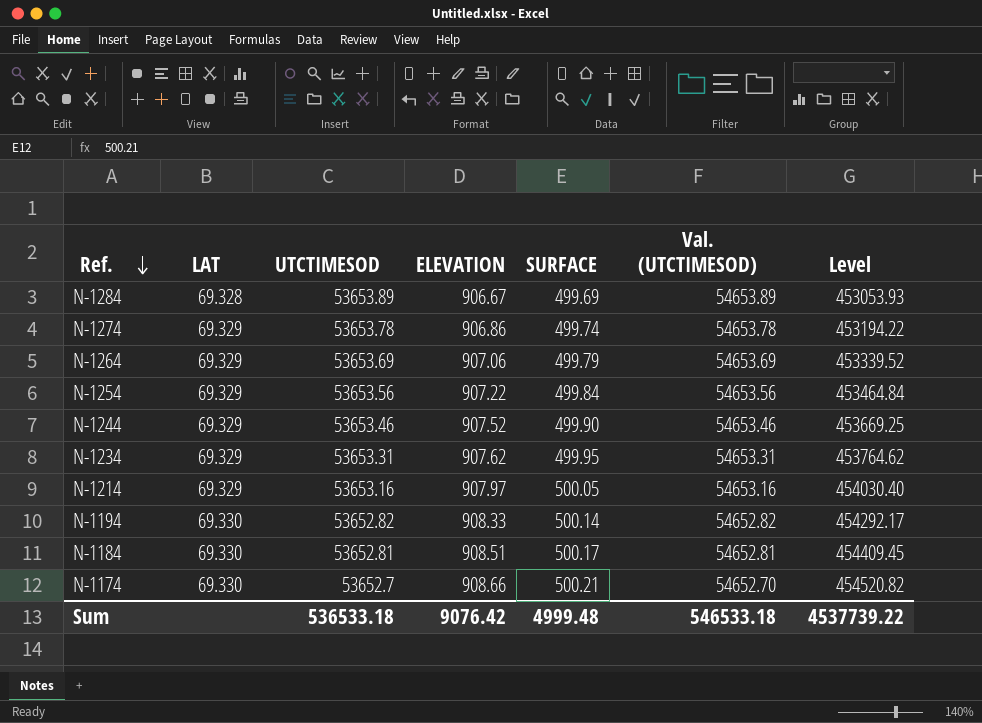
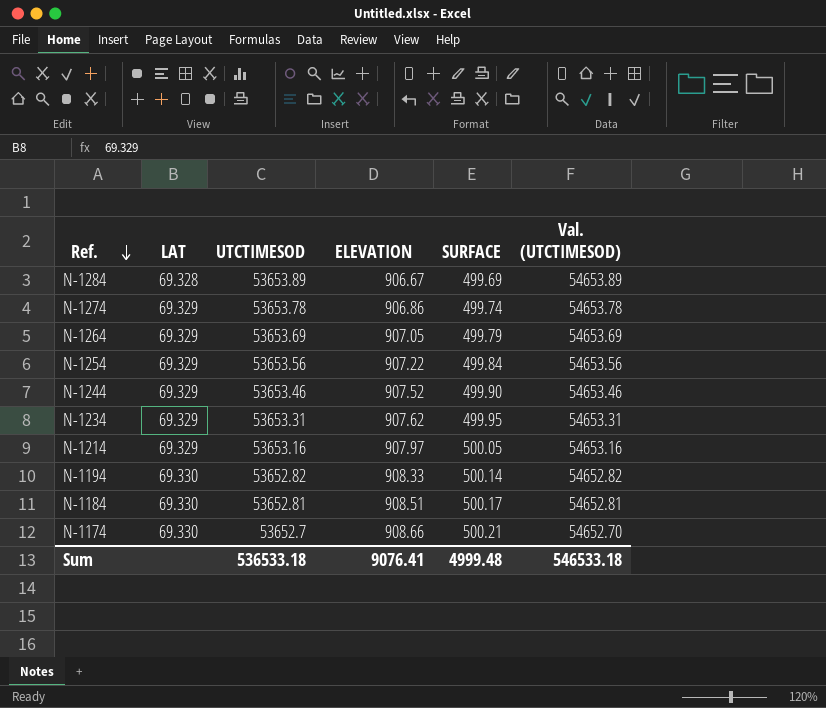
column Level | formula: [ELEVATION] * [SURFACE] -> none
N-1264 | ELEVATION: 907.06 -> 907.05
Sum | ELEVATION: 9076.42 -> 9076.41

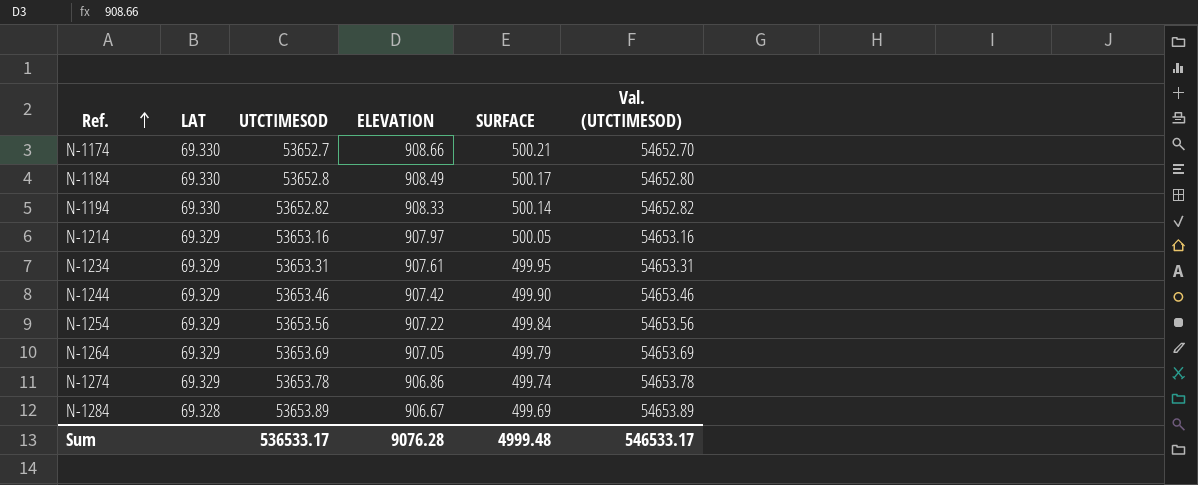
row order: Ref. descending -> Ref. ascending
N-1184 | UTCTIMESOD: 53652.81 -> 53652.8
N-1184 | ELEVATION: 908.51 -> 908.49
N-1184 | Val. (UTCTIMESOD): 54652.81 -> 54652.80
N-1234 | ELEVATION: 907.62 -> 907.61
N-1244 | ELEVATION: 907.52 -> 907.42
Sum | UTCTIMESOD: 536533.18 -> 536533.17
Sum | ELEVATION: 9076.41 -> 9076.28
Sum | Val. (UTCTIMESOD): 546533.18 -> 546533.17

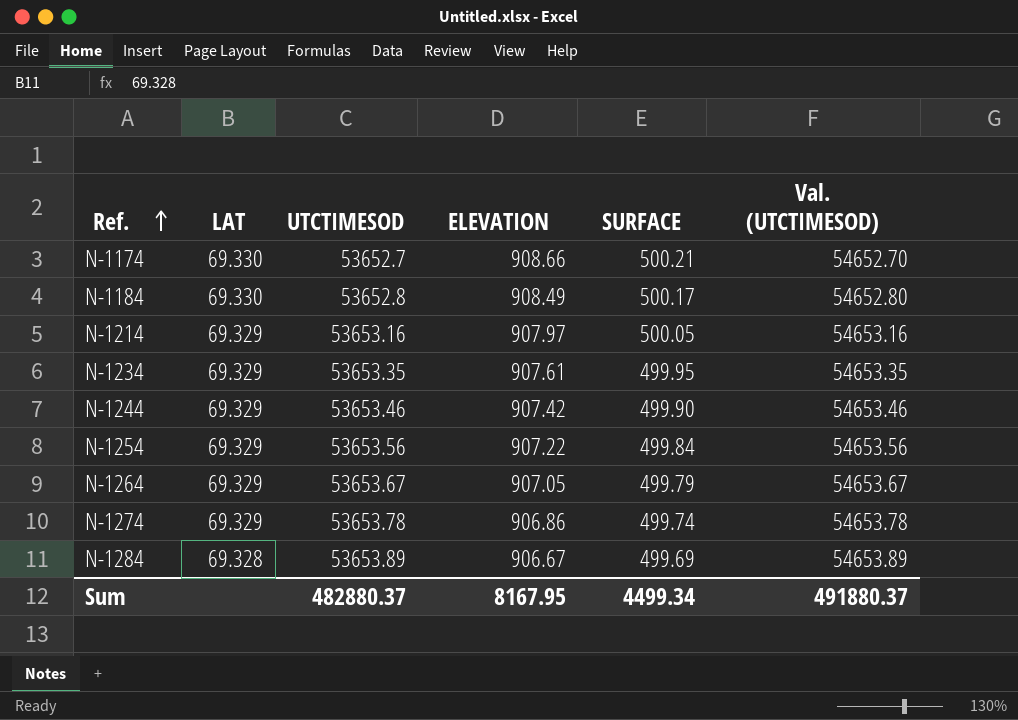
row N-1194: 69.330 | 53652.82 | 908.33 | 500.14 | 54652.82 -> none
N-1234 | UTCTIMESOD: 53653.31 -> 53653.35
N-1234 | Val. (UTCTIMESOD): 54653.31 -> 54653.35
N-1264 | UTCTIMESOD: 53653.69 -> 53653.67
N-1264 | Val. (UTCTIMESOD): 54653.69 -> 54653.67
Sum | UTCTIMESOD: 536533.17 -> 482880.37
Sum | ELEVATION: 9076.28 -> 8167.95
Sum | SURFACE: 4999.48 -> 4499.34
Sum | Val. (UTCTIMESOD): 546533.17 -> 491880.37

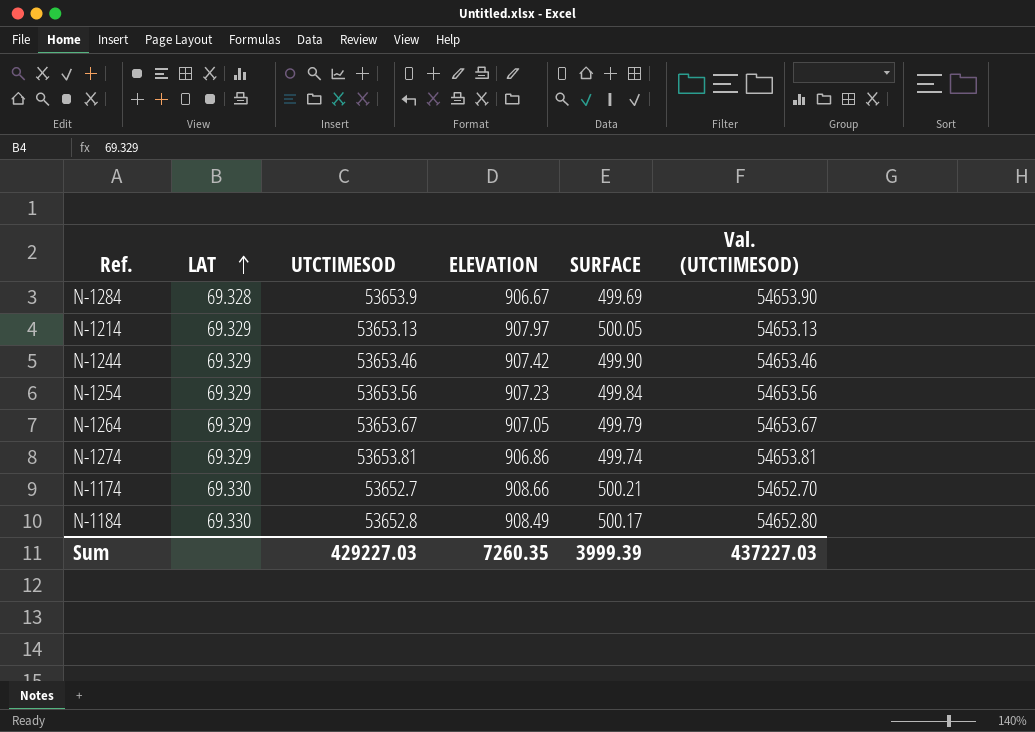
row order: Ref. ascending -> LAT ascending
row N-1234: 69.329 | 53653.35 | 907.61 | 499.95 | 54653.35 -> none
N-1284 | UTCTIMESOD: 53653.89 -> 53653.9
N-1284 | Val. (UTCTIMESOD): 54653.89 -> 54653.90
N-1214 | UTCTIMESOD: 53653.16 -> 53653.13
N-1214 | Val. (UTCTIMESOD): 54653.16 -> 54653.13
N-1254 | ELEVATION: 907.22 -> 907.23
N-1274 | UTCTIMESOD: 53653.78 -> 53653.81
N-1274 | Val. (UTCTIMESOD): 54653.78 -> 54653.81
Sum | UTCTIMESOD: 482880.37 -> 429227.03
Sum | ELEVATION: 8167.95 -> 7260.35
Sum | SURFACE: 4499.34 -> 3999.39
Sum | Val. (UTCTIMESOD): 491880.37 -> 437227.03

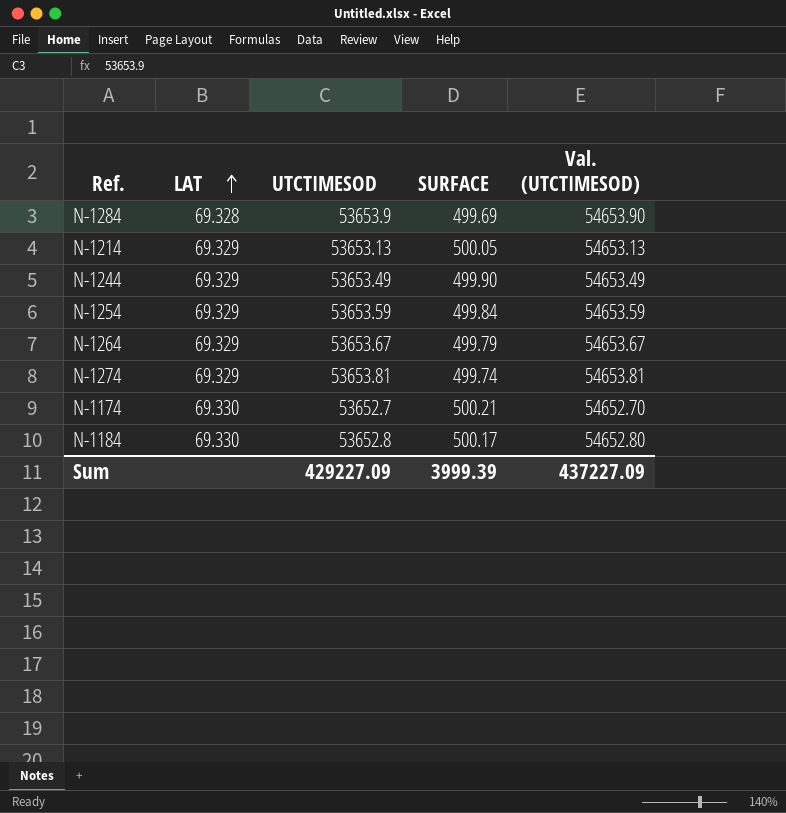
column ELEVATION | position: 4 -> none
N-1244 | UTCTIMESOD: 53653.46 -> 53653.49
N-1244 | Val. (UTCTIMESOD): 54653.46 -> 54653.49
N-1254 | UTCTIMESOD: 53653.56 -> 53653.59
N-1254 | Val. (UTCTIMESOD): 54653.56 -> 54653.59
Sum | UTCTIMESOD: 429227.03 -> 429227.09
Sum | Val. (UTCTIMESOD): 437227.03 -> 437227.09

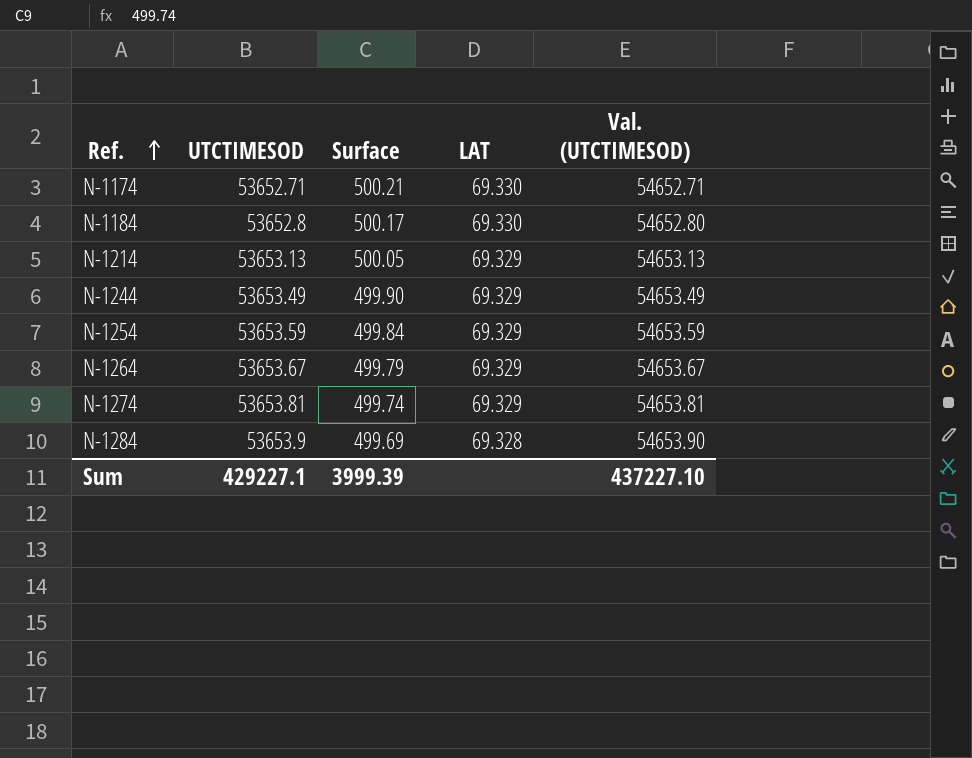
row order: LAT ascending -> Ref. ascending
column name: SURFACE -> Surface
column LAT | position: 2 -> 4
N-1174 | UTCTIMESOD: 53652.7 -> 53652.71
N-1174 | Val. (UTCTIMESOD): 54652.70 -> 54652.71
Sum | UTCTIMESOD: 429227.09 -> 429227.1
Sum | Val. (UTCTIMESOD): 437227.09 -> 437227.10

